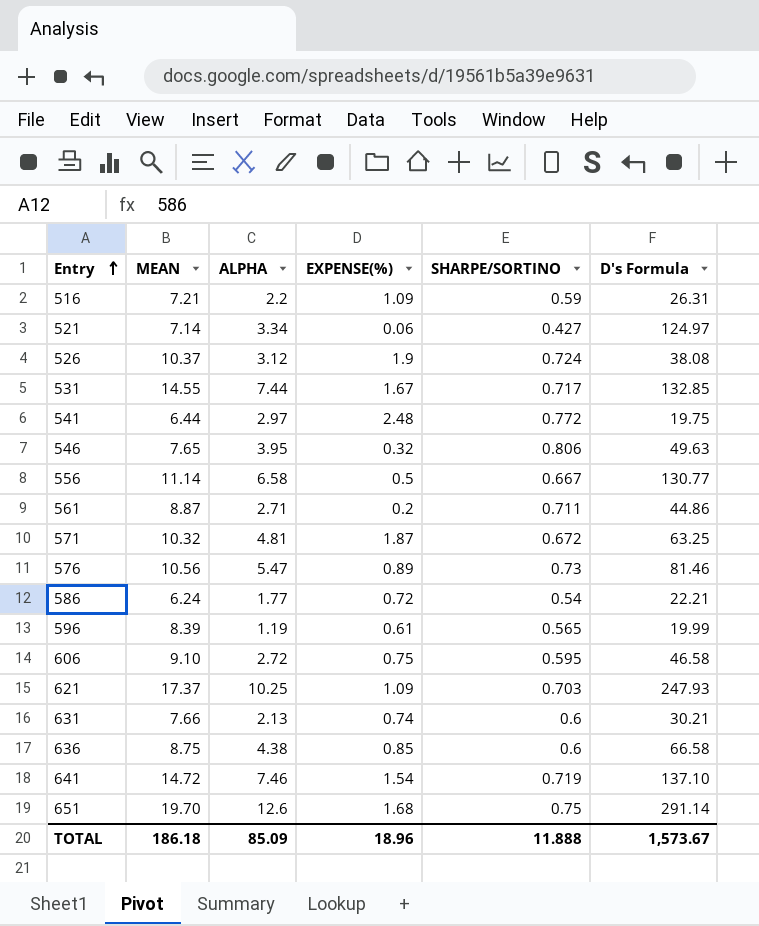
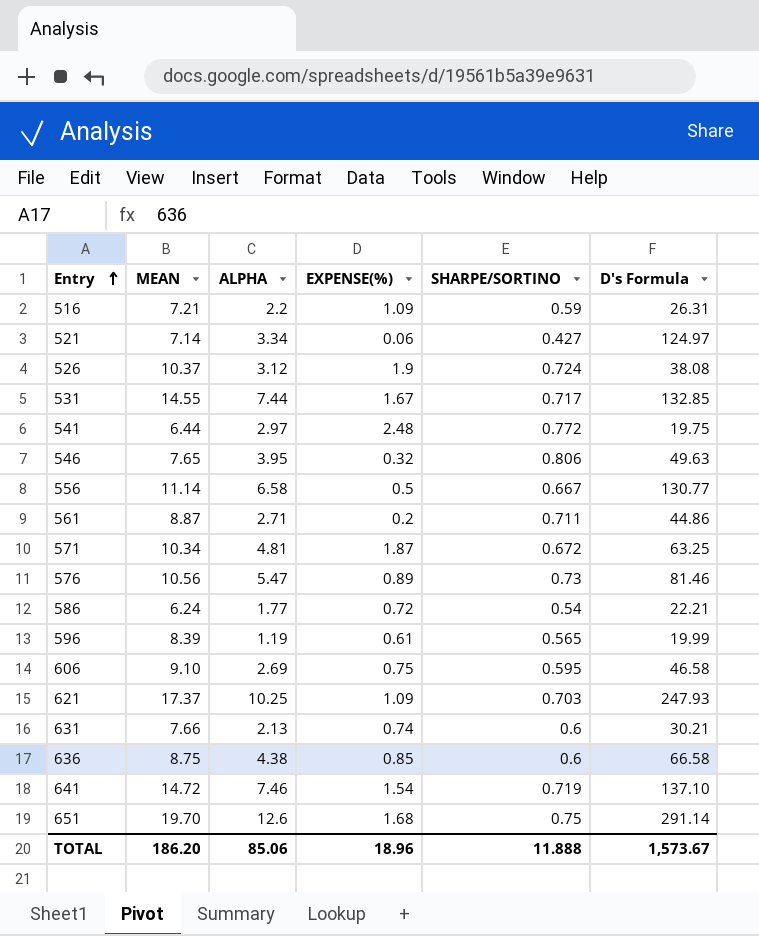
571 | MEAN: 10.32 -> 10.34
606 | ALPHA: 2.72 -> 2.69
TOTAL | MEAN: 186.18 -> 186.20
TOTAL | ALPHA: 85.09 -> 85.06

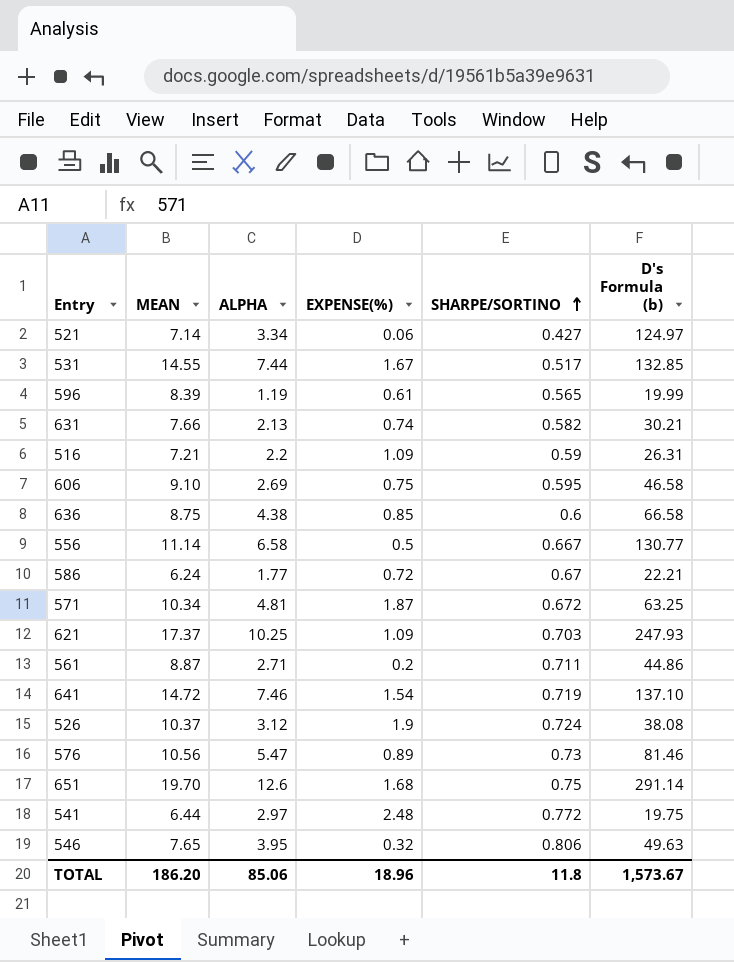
row order: Entry ascending -> SHARPE/SORTINO ascending
column name: D's Formula -> D's Formula (b)
531 | SHARPE/SORTINO: 0.717 -> 0.517
631 | SHARPE/SORTINO: 0.6 -> 0.582
586 | SHARPE/SORTINO: 0.54 -> 0.67
TOTAL | SHARPE/SORTINO: 11.888 -> 11.8

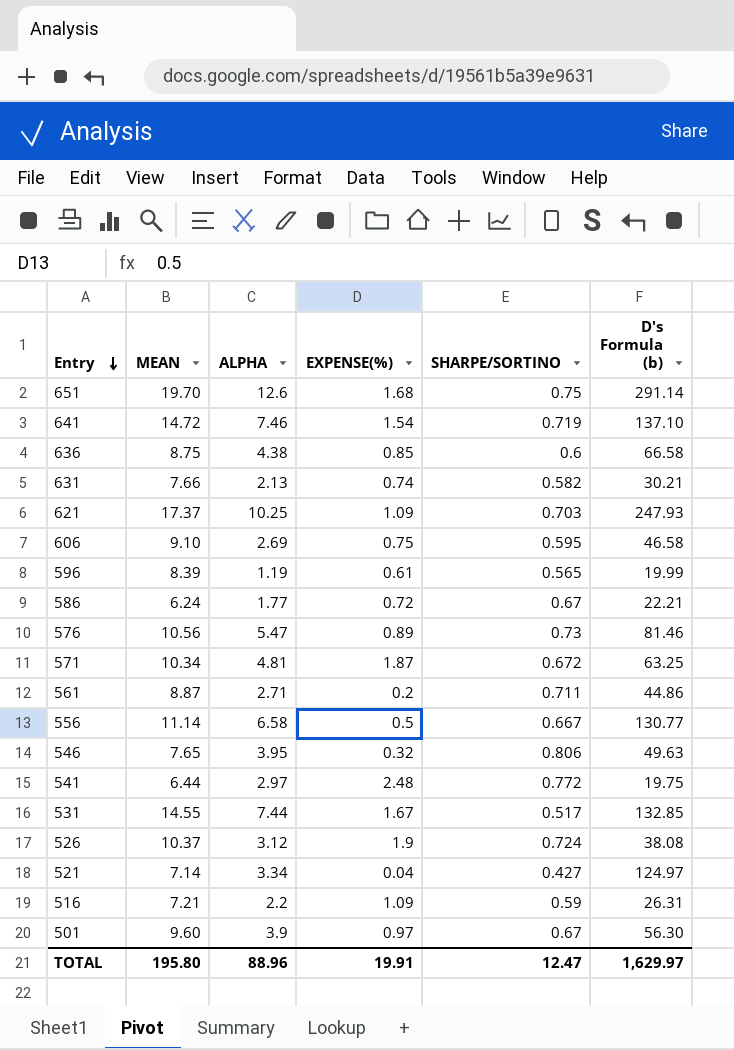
row order: SHARPE/SORTINO ascending -> Entry descending
521 | EXPENSE(%): 0.06 -> 0.04
row 501: none -> 9.60 | 3.9 | 0.97 | 0.67 | 56.30
TOTAL | MEAN: 186.20 -> 195.80
TOTAL | ALPHA: 85.06 -> 88.96
TOTAL | EXPENSE(%): 18.96 -> 19.91
TOTAL | SHARPE/SORTINO: 11.8 -> 12.47
TOTAL | D's Formula (b): 1,573.67 -> 1,629.97

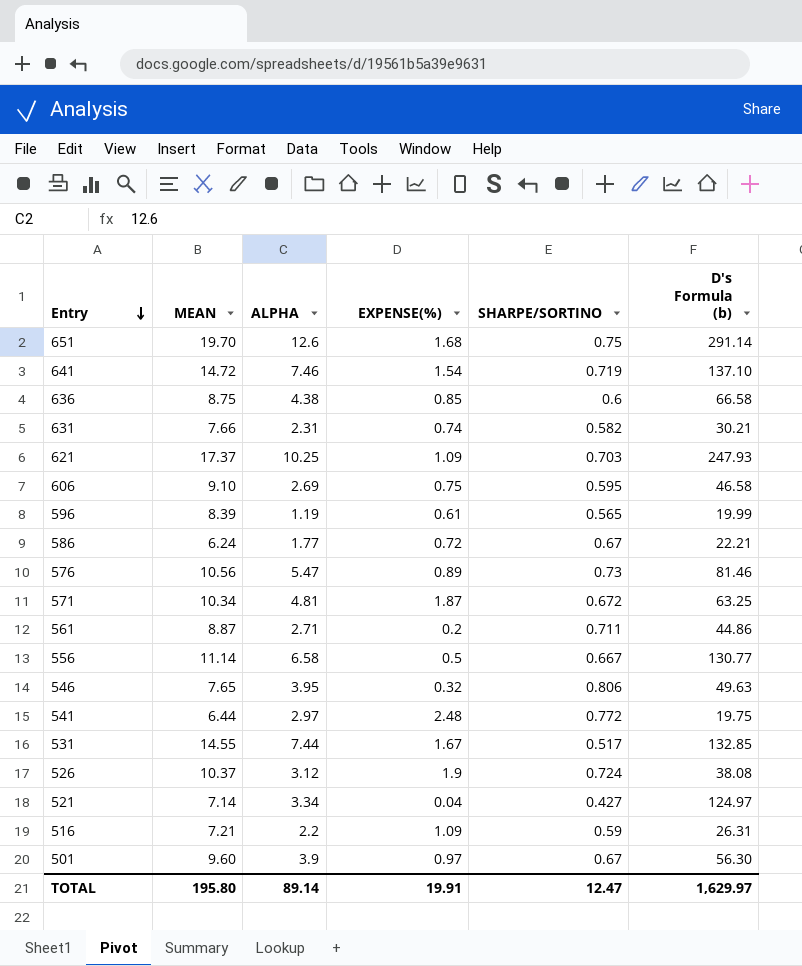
631 | ALPHA: 2.13 -> 2.31
TOTAL | ALPHA: 88.96 -> 89.14

